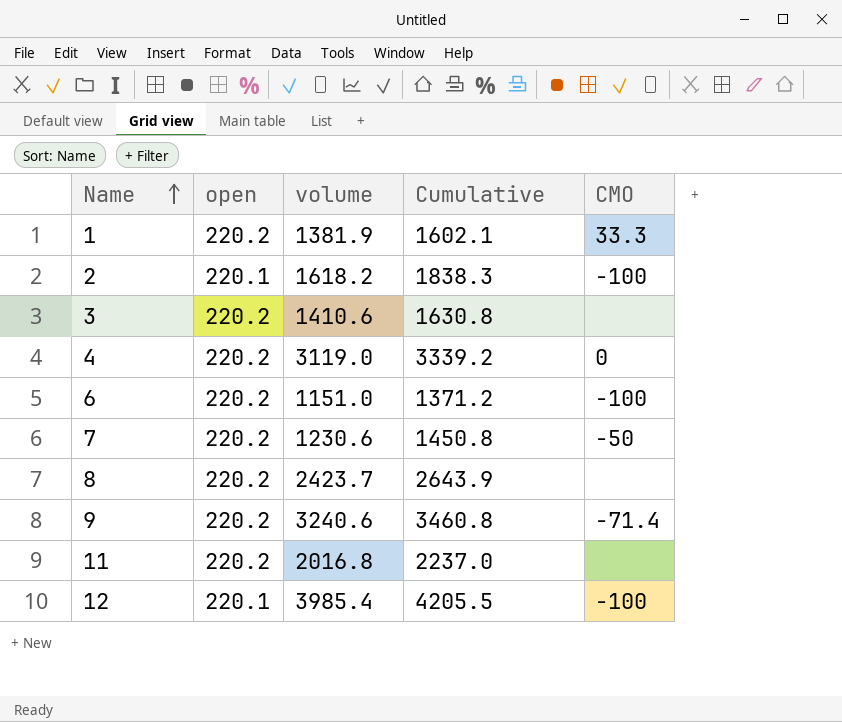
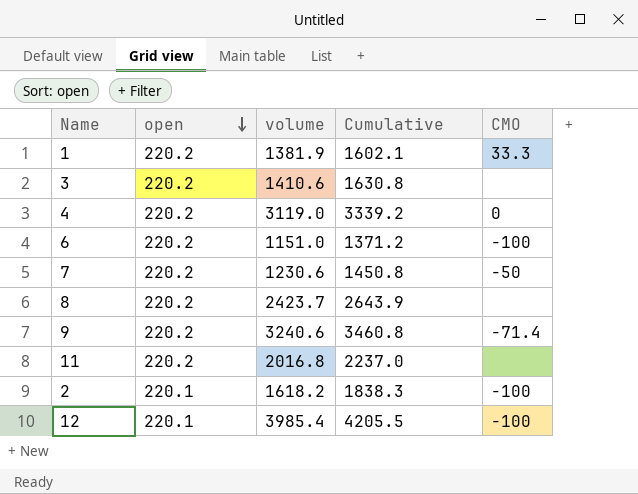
row order: Name ascending -> open descending

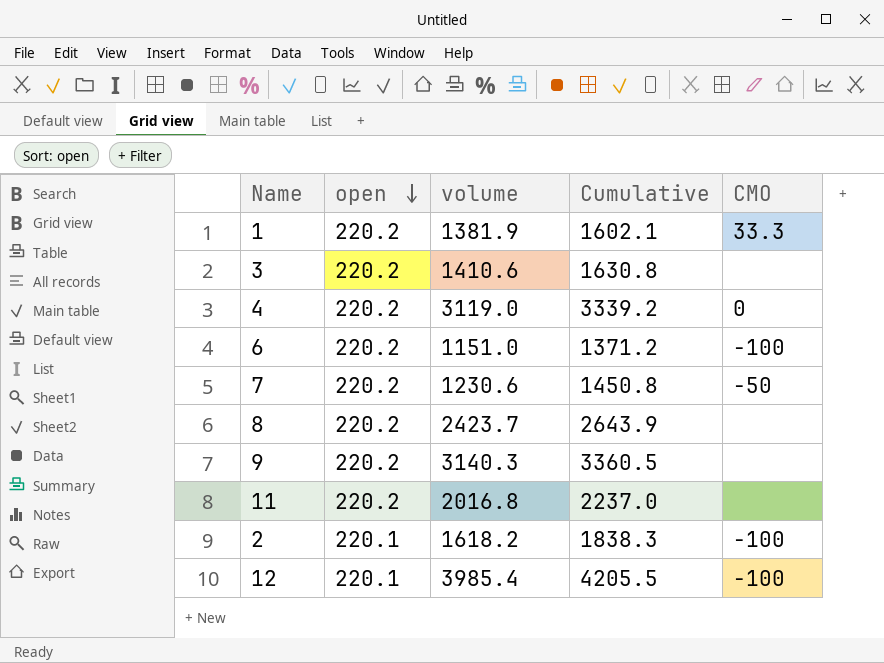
9 | volume: 3240.6 -> 3140.3
9 | Cumulative: 3460.8 -> 3360.5
9 | CMO: -71.4 -> none

